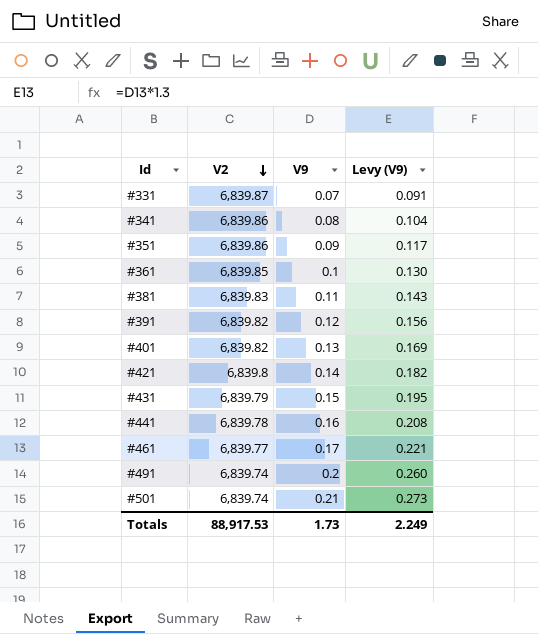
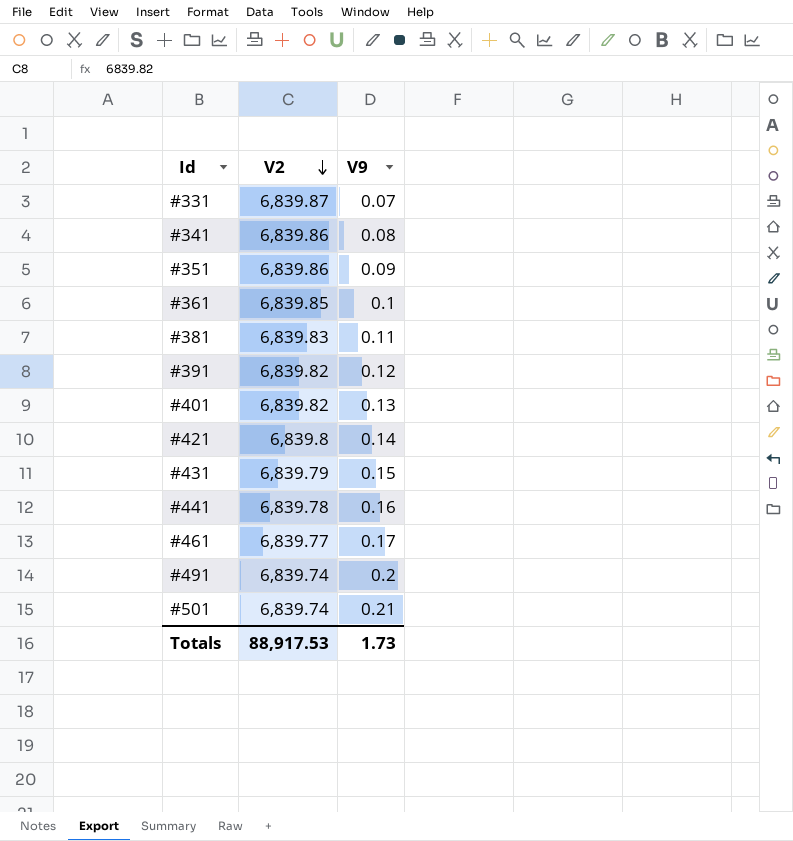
column Levy (V9) | formula: [V9] * 1.3 -> none

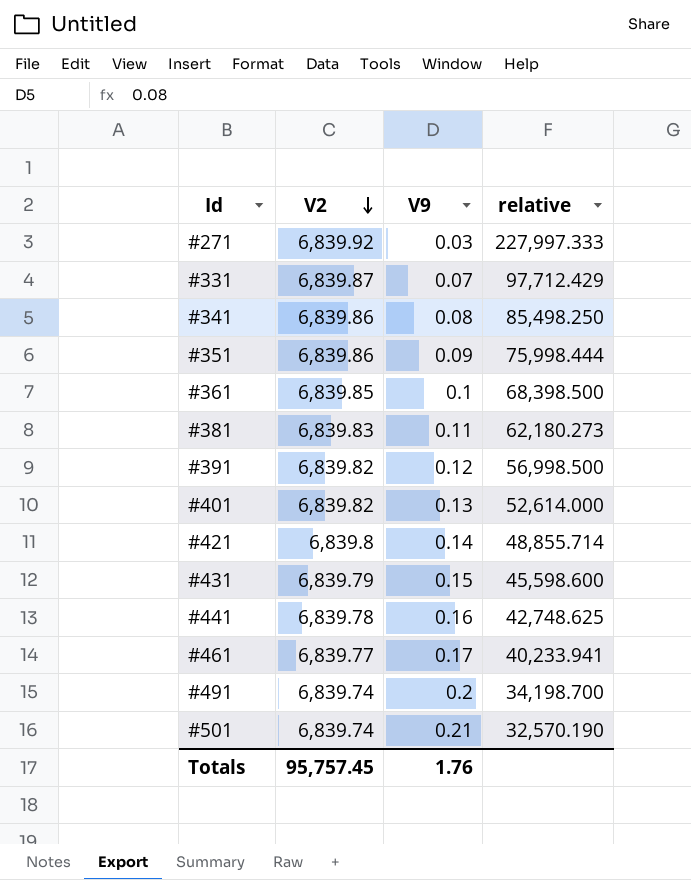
column relative | formula: none -> [V2] / [V9]
row #271: none -> 6,839.92 | 0.03 | 227,997.333
Totals | V2: 88,917.53 -> 95,757.45
Totals | V9: 1.73 -> 1.76

